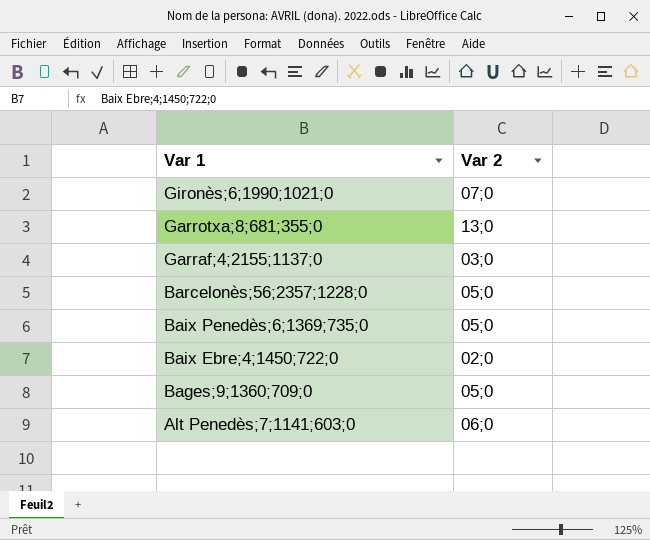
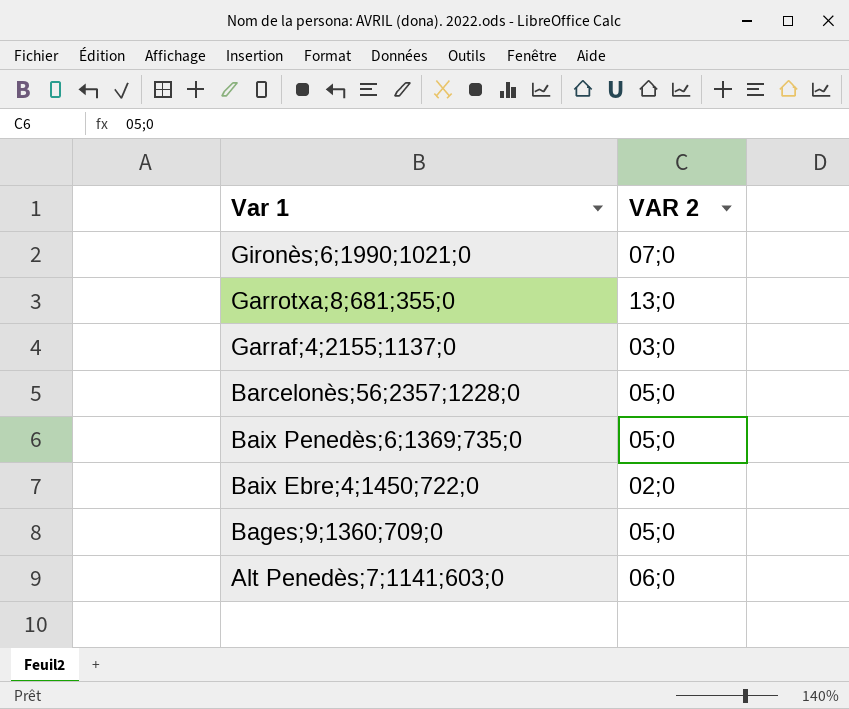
column name: Var 2 -> VAR 2

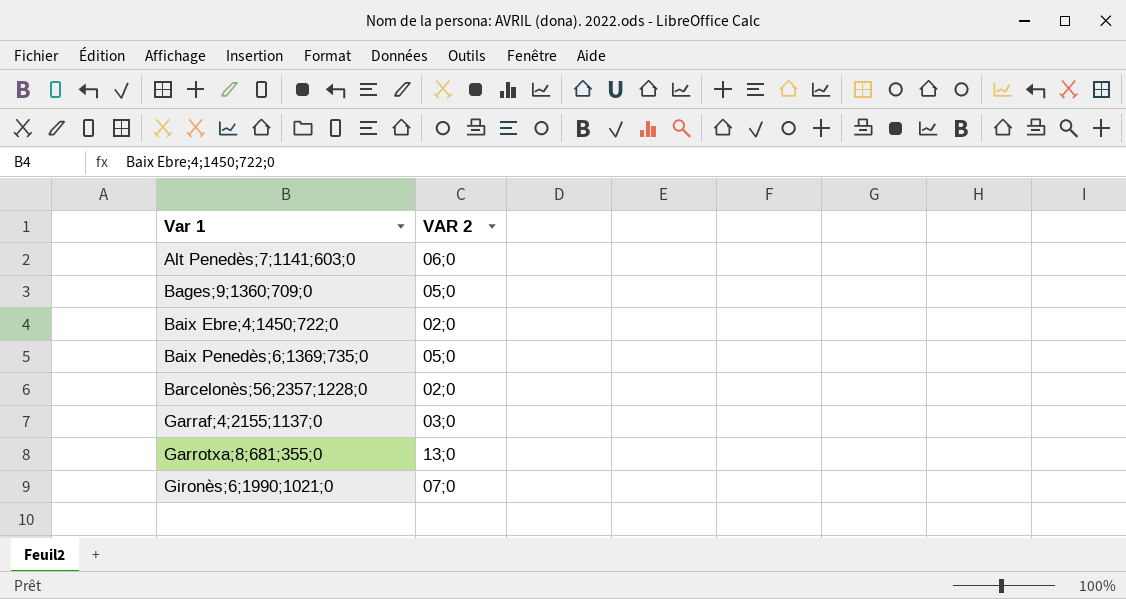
row order: Var 1 descending -> Var 1 ascending
Barcelonès;56;2357;1228;0 | VAR 2: 05;0 -> 02;0

